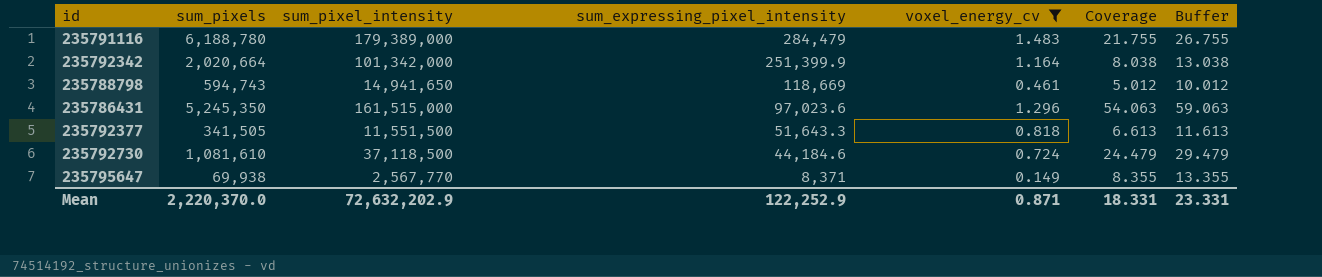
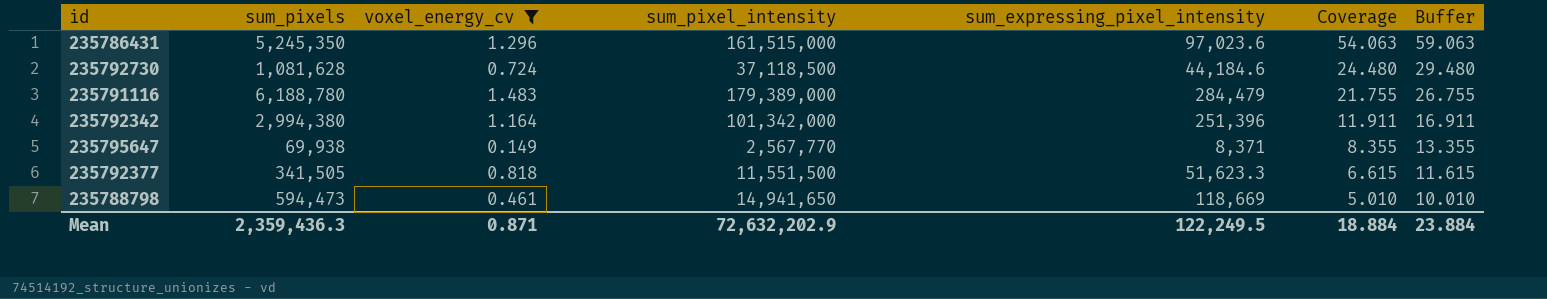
row order: sum_expressing_pixel_intensity descending -> Coverage descending
column voxel_energy_cv | position: 5 -> 3
235792730 | sum_pixels: 1,081,610 -> 1,081,628
235792730 | Coverage: 24.479 -> 24.480
235792730 | Buffer: 29.479 -> 29.480
235792342 | sum_pixels: 2,020,664 -> 2,994,380
235792342 | sum_expressing_pixel_intensity: 251,399.9 -> 251,396
235792342 | Coverage: 8.038 -> 11.911
235792342 | Buffer: 13.038 -> 16.911
235792377 | sum_expressing_pixel_intensity: 51,643.3 -> 51,623.3
235792377 | Coverage: 6.613 -> 6.615
235792377 | Buffer: 11.613 -> 11.615
235788798 | sum_pixels: 594,743 -> 594,473
235788798 | Coverage: 5.012 -> 5.010
235788798 | Buffer: 10.012 -> 10.010
Mean | sum_pixels: 2,220,370.0 -> 2,359,436.3
Mean | sum_expressing_pixel_intensity: 122,252.9 -> 122,249.5
Mean | Coverage: 18.331 -> 18.884
Mean | Buffer: 23.331 -> 23.884

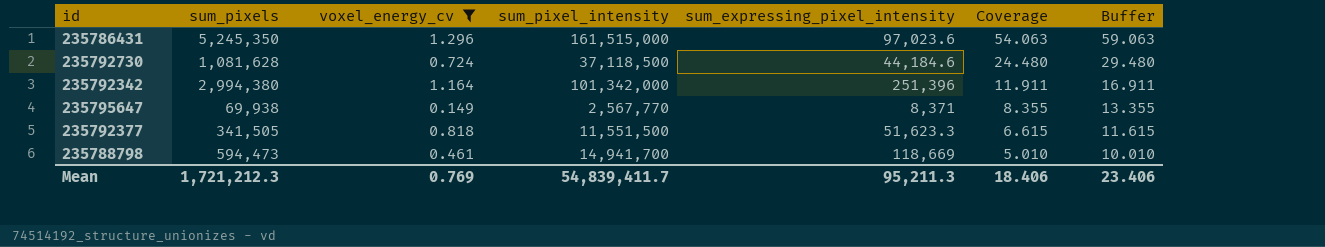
row 235791116: 6,188,780 | 1.483 | 179,389,000 | 284,479 | 21.755 | 26.755 -> none
235788798 | sum_pixel_intensity: 14,941,650 -> 14,941,700
Mean | sum_pixels: 2,359,436.3 -> 1,721,212.3
Mean | voxel_energy_cv: 0.871 -> 0.769
Mean | sum_pixel_intensity: 72,632,202.9 -> 54,839,411.7
Mean | sum_expressing_pixel_intensity: 122,249.5 -> 95,211.3
Mean | Coverage: 18.884 -> 18.406
Mean | Buffer: 23.884 -> 23.406

